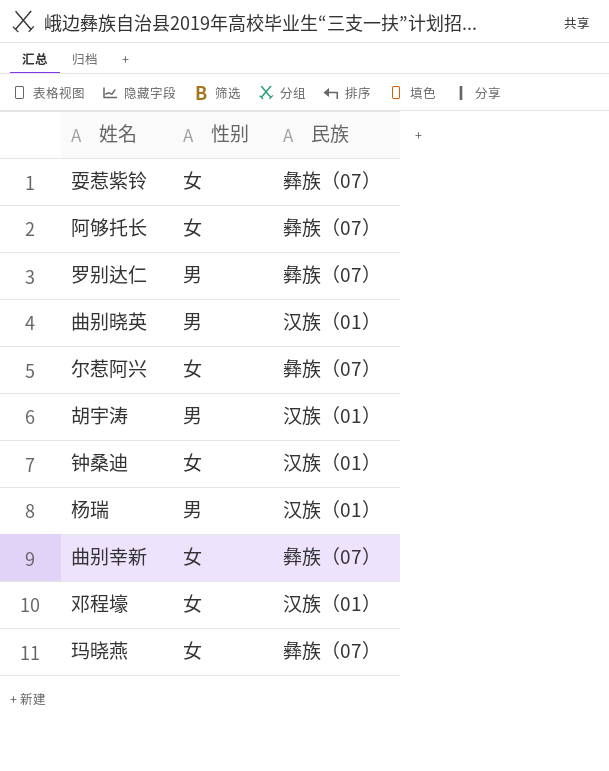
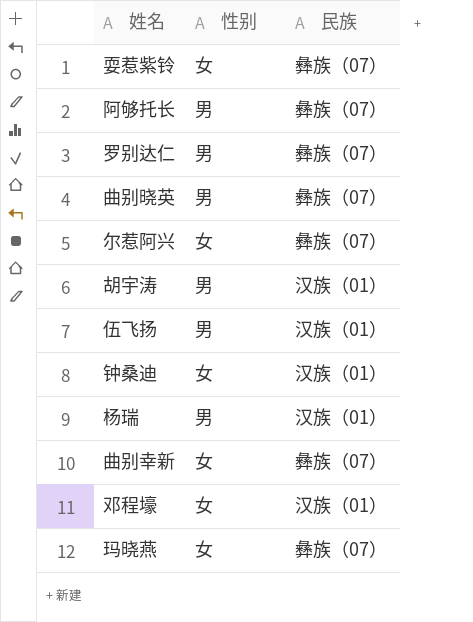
阿够托长 | 性别: 女 -> 男
曲别晓英 | 民族: 汉族（01） -> 彝族（07）
row 伍飞扬: none -> 男 | 汉族（01）

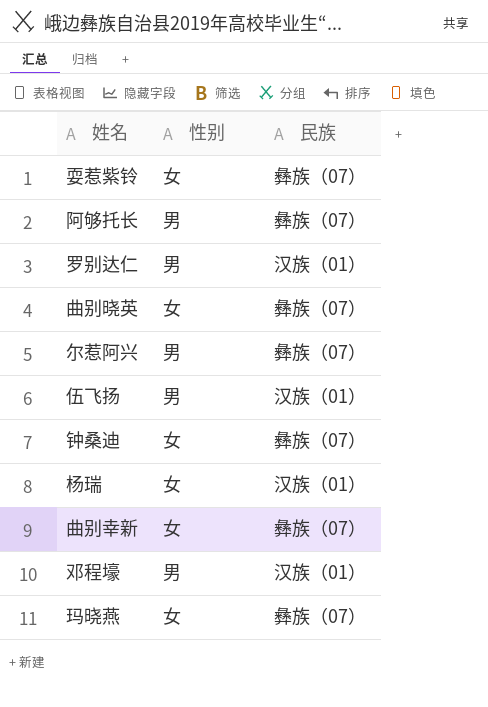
row 胡宇涛: 男 | 汉族（01） -> none
罗别达仁 | 民族: 彝族（07） -> 汉族（01）
曲别晓英 | 性别: 男 -> 女
尔惹阿兴 | 性别: 女 -> 男
钟桑迪 | 民族: 汉族（01） -> 彝族（07）
杨瑞 | 性别: 男 -> 女
邓程壕 | 性别: 女 -> 男

